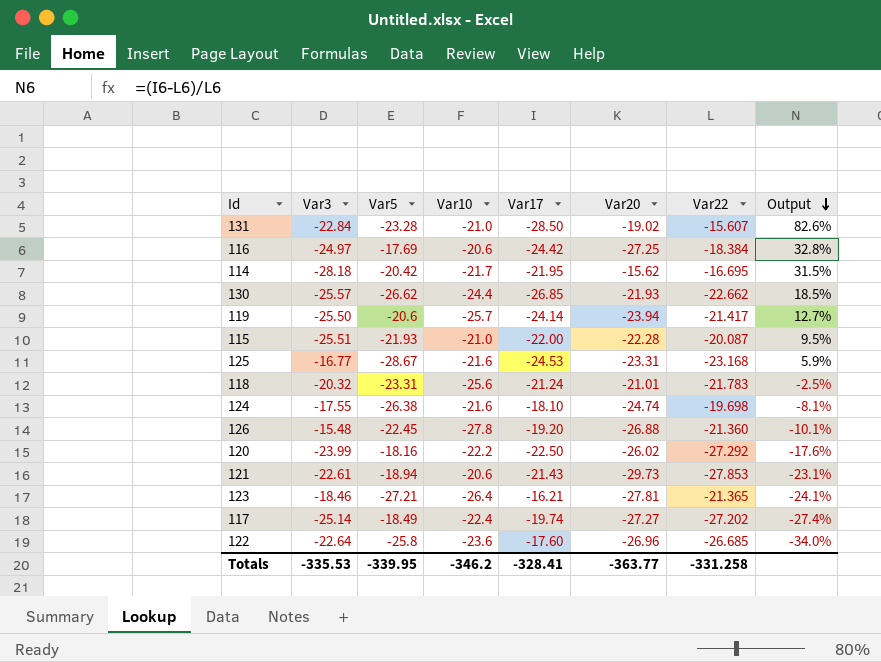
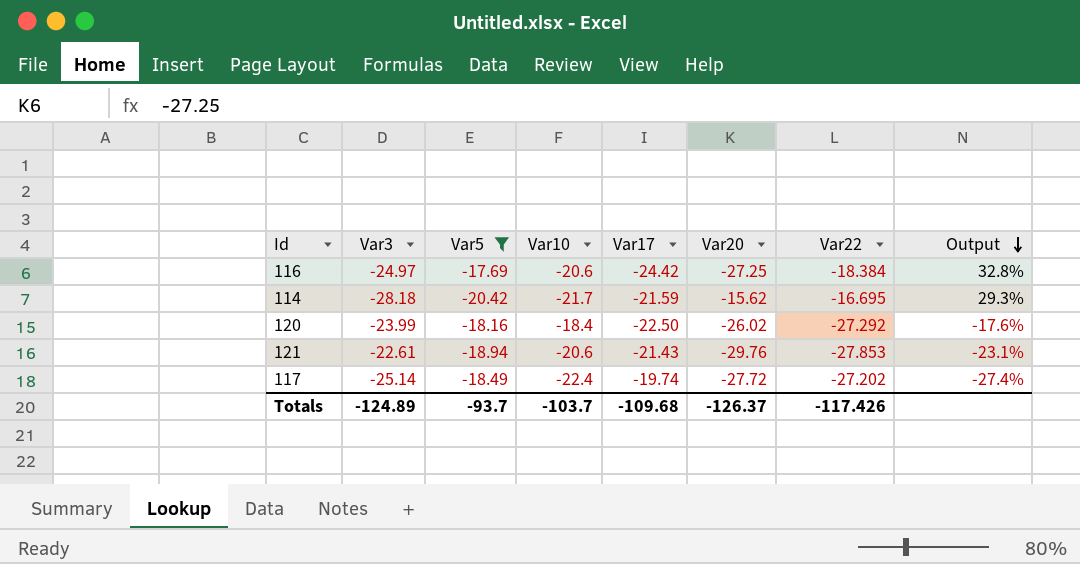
filter: none -> Var5 >= -20.42
114 | Var17: -21.95 -> -21.59
114 | Output: 31.5% -> 29.3%
120 | Var10: -22.2 -> -18.4
121 | Var20: -29.73 -> -29.76
117 | Var20: -27.27 -> -27.72
Totals | Var3: -335.53 -> -124.89
Totals | Var5: -339.95 -> -93.7
Totals | Var10: -346.2 -> -103.7
Totals | Var17: -328.41 -> -109.68
Totals | Var20: -363.77 -> -126.37
Totals | Var22: -331.258 -> -117.426

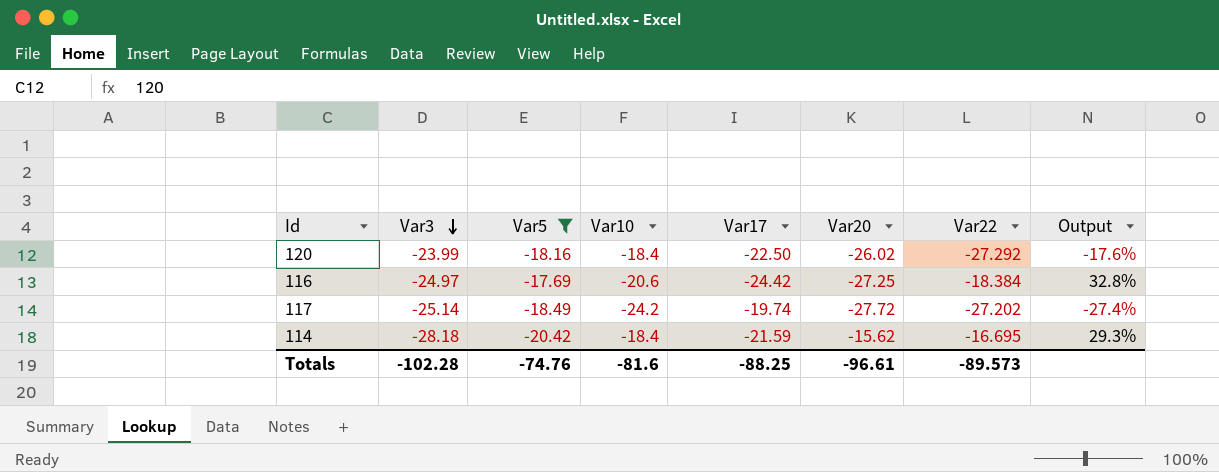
row order: Output descending -> Var3 descending
row 121: -22.61 | -18.94 | -20.6 | -21.43 | -29.76 | -27.853 | -23.1% -> none
117 | Var10: -22.4 -> -24.2
114 | Var10: -21.7 -> -18.4
Totals | Var3: -124.89 -> -102.28
Totals | Var5: -93.7 -> -74.76
Totals | Var10: -103.7 -> -81.6
Totals | Var17: -109.68 -> -88.25
Totals | Var20: -126.37 -> -96.61
Totals | Var22: -117.426 -> -89.573

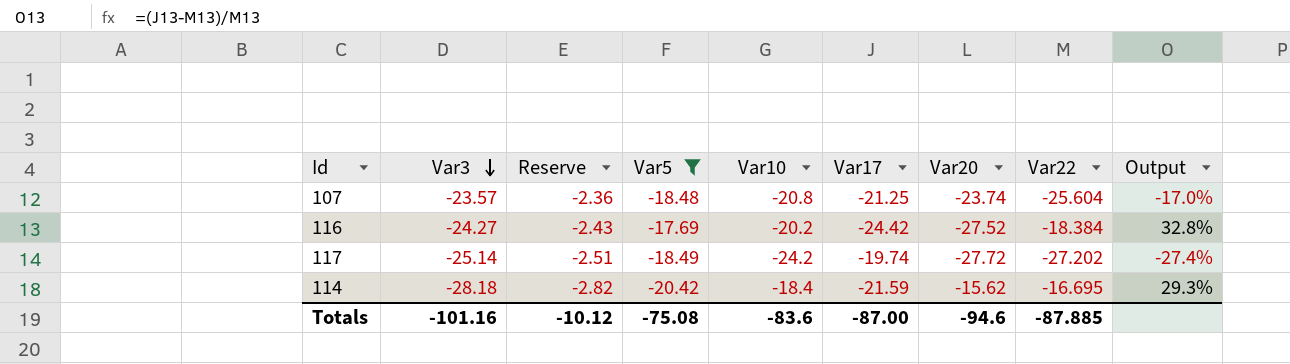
column Reserve | formula: none -> [Var3] * 0.1
row 120: -23.99 | -18.16 | -18.4 | -22.50 | -26.02 | -27.292 | -17.6% -> none
row 107: none -> -23.57 | -2.36 | -18.48 | -20.8 | -21.25 | -23.74 | -25.604 | -17.0%
116 | Var3: -24.97 -> -24.27
116 | Var10: -20.6 -> -20.2
116 | Var20: -27.25 -> -27.52
Totals | Var3: -102.28 -> -101.16
Totals | Var5: -74.76 -> -75.08
Totals | Var10: -81.6 -> -83.6
Totals | Var17: -88.25 -> -87.00
Totals | Var20: -96.61 -> -94.6
Totals | Var22: -89.573 -> -87.885

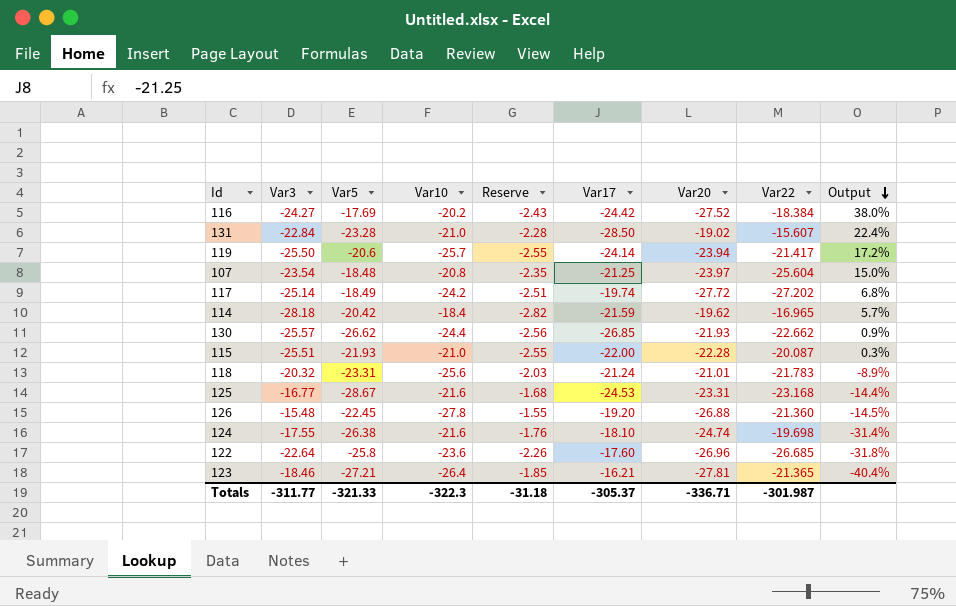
filter: Var5 >= -20.42 -> none
row order: Var3 descending -> Output descending
column Reserve | position: 3 -> 5
column Output | formula: ([Var17] - [Var22]) / [Var22] -> ([Var17] - [Var5]) / [Var5]
107 | Var3: -23.57 -> -23.54
107 | Reserve: -2.36 -> -2.35
107 | Var20: -23.74 -> -23.97
114 | Var20: -15.62 -> -19.62
114 | Var22: -16.695 -> -16.965
Totals | Var3: -101.16 -> -311.77
Totals | Var5: -75.08 -> -321.33
Totals | Var10: -83.6 -> -322.3
Totals | Reserve: -10.12 -> -31.18
Totals | Var17: -87.00 -> -305.37
Totals | Var20: -94.6 -> -336.71
Totals | Var22: -87.885 -> -301.987

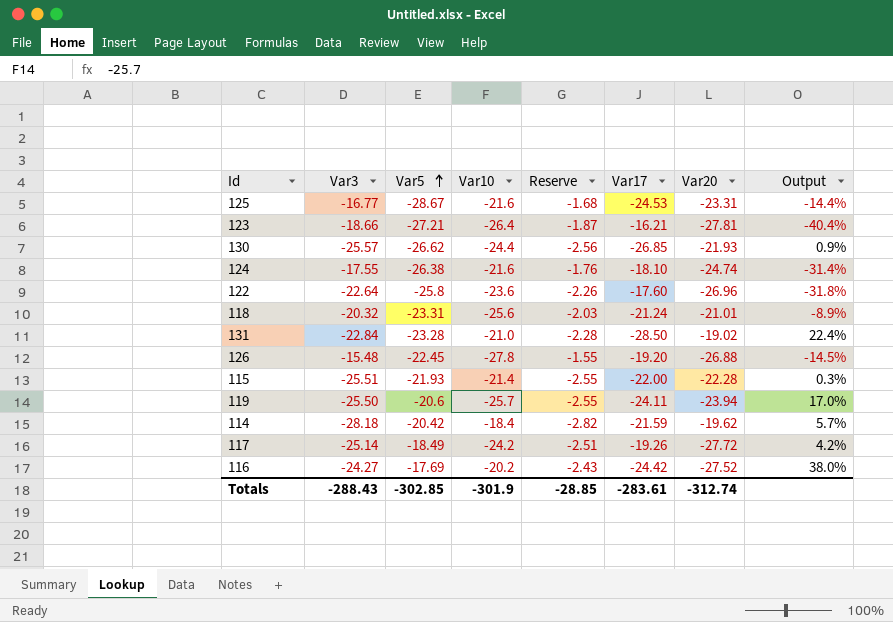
row order: Output descending -> Var5 ascending
column Var22 | position: 8 -> none
row 107: -23.54 | -18.48 | -20.8 | -2.35 | -21.25 | -23.97 | -25.604 | 15.0% -> none
123 | Var3: -18.46 -> -18.66
123 | Reserve: -1.85 -> -1.87
115 | Var10: -21.0 -> -21.4
119 | Var17: -24.14 -> -24.11
119 | Output: 17.2% -> 17.0%
117 | Var17: -19.74 -> -19.26
117 | Output: 6.8% -> 4.2%
Totals | Var3: -311.77 -> -288.43
Totals | Var5: -321.33 -> -302.85
Totals | Var10: -322.3 -> -301.9
Totals | Reserve: -31.18 -> -28.85
Totals | Var17: -305.37 -> -283.61
Totals | Var20: -336.71 -> -312.74

